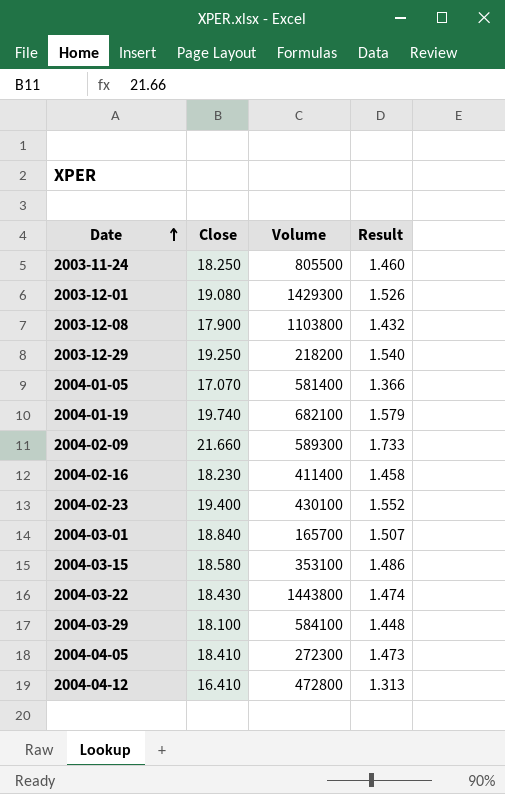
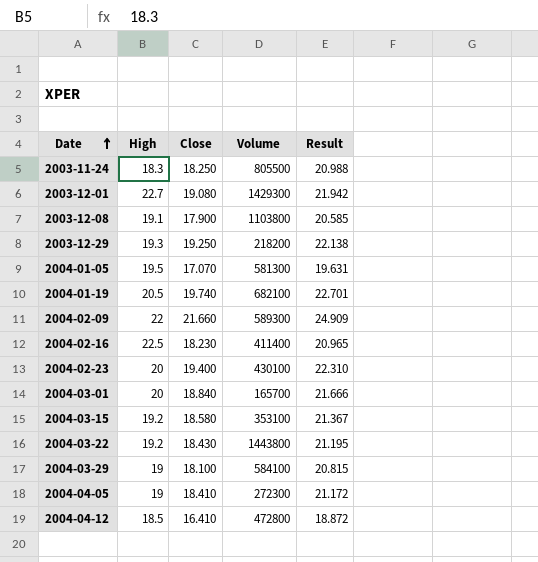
column High | position: none -> 2
column Result | formula: [Close] * 0.08 -> [Close] * 1.15
2004-01-05 | Volume: 581400 -> 581300

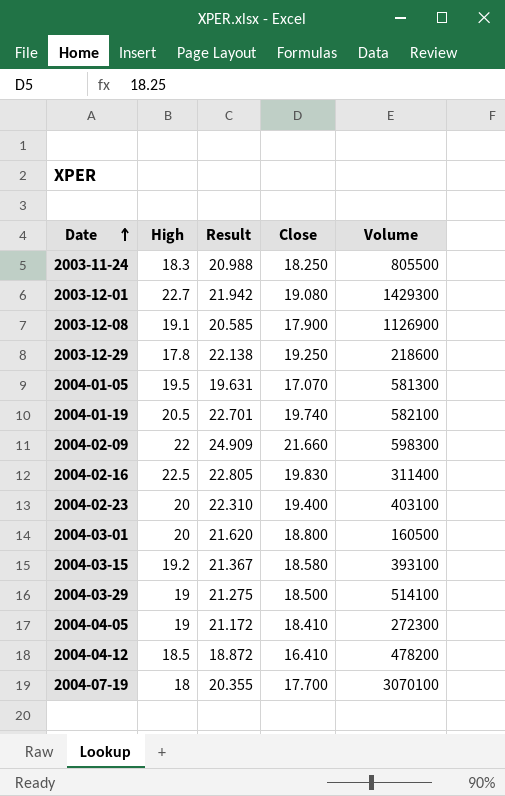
column Result | position: 5 -> 3
row 2004-03-22: 19.2 | 18.430 | 1443800 | 21.195 -> none
2003-12-08 | Volume: 1103800 -> 1126900
2003-12-29 | High: 19.3 -> 17.8
2003-12-29 | Volume: 218200 -> 218600
2004-01-19 | Volume: 682100 -> 582100
2004-02-09 | Volume: 589300 -> 598300
2004-02-16 | Result: 20.965 -> 22.805
2004-02-16 | Close: 18.230 -> 19.830
2004-02-16 | Volume: 411400 -> 311400
2004-02-23 | Volume: 430100 -> 403100
2004-03-01 | Result: 21.666 -> 21.620
2004-03-01 | Close: 18.840 -> 18.800
2004-03-01 | Volume: 165700 -> 160500
2004-03-15 | Volume: 353100 -> 393100
2004-03-29 | Result: 20.815 -> 21.275
2004-03-29 | Close: 18.100 -> 18.500
2004-03-29 | Volume: 584100 -> 514100
2004-04-12 | Volume: 472800 -> 478200
row 2004-07-19: none -> 18 | 20.355 | 17.700 | 3070100

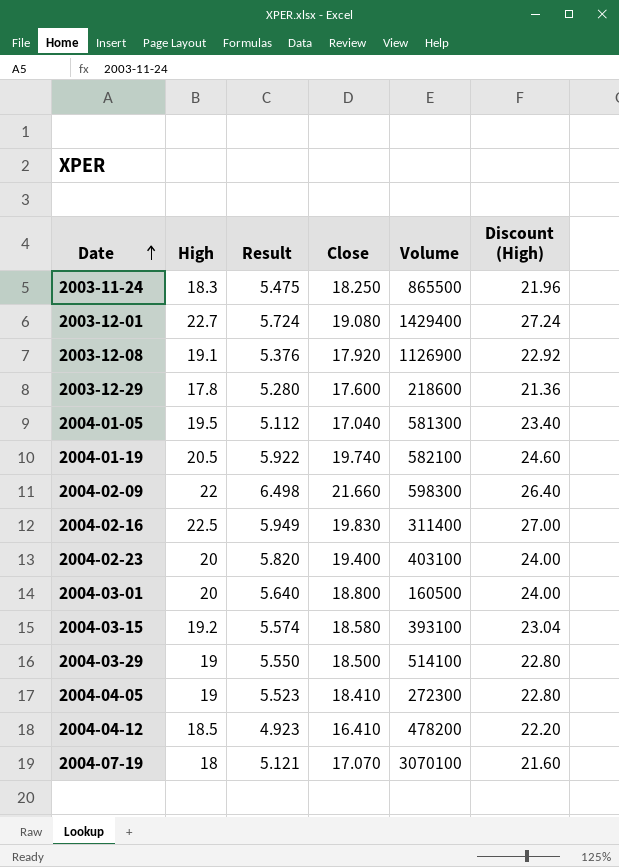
column Result | formula: [Close] * 1.15 -> [Close] * 0.3
column Discount (High) | formula: none -> [High] * 1.2
2003-11-24 | Volume: 805500 -> 865500
2003-12-01 | Volume: 1429300 -> 1429400
2003-12-08 | Close: 17.900 -> 17.920
2003-12-29 | Close: 19.250 -> 17.600
2004-01-05 | Close: 17.070 -> 17.040
2004-07-19 | Close: 17.700 -> 17.070

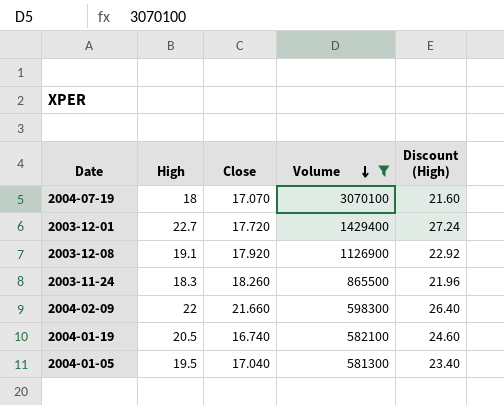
filter: none -> Volume >= 581300
row order: Date ascending -> Volume descending
column Result | formula: [Close] * 0.3 -> none
2003-12-01 | Close: 19.080 -> 17.720
2003-11-24 | Close: 18.250 -> 18.260
2004-01-19 | Close: 19.740 -> 16.740

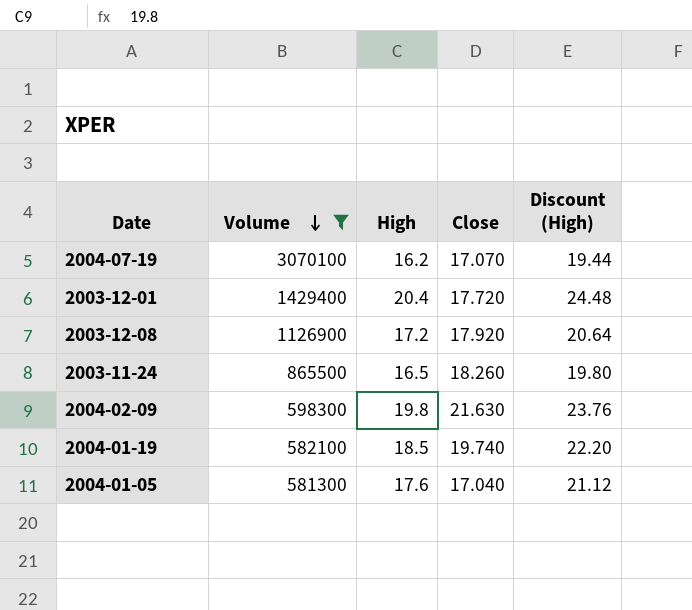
column Volume | position: 4 -> 2
2004-07-19 | High: 18 -> 16.2
2004-07-19 | Discount (High): 21.60 -> 19.44
2003-12-01 | High: 22.7 -> 20.4
2003-12-01 | Discount (High): 27.24 -> 24.48
2003-12-08 | High: 19.1 -> 17.2
2003-12-08 | Discount (High): 22.92 -> 20.64
2003-11-24 | High: 18.3 -> 16.5
2003-11-24 | Discount (High): 21.96 -> 19.80
2004-02-09 | High: 22 -> 19.8
2004-02-09 | Close: 21.660 -> 21.630
2004-02-09 | Discount (High): 26.40 -> 23.76
2004-01-19 | High: 20.5 -> 18.5
2004-01-19 | Close: 16.740 -> 19.740
2004-01-19 | Discount (High): 24.60 -> 22.20
2004-01-05 | High: 19.5 -> 17.6
2004-01-05 | Discount (High): 23.40 -> 21.12

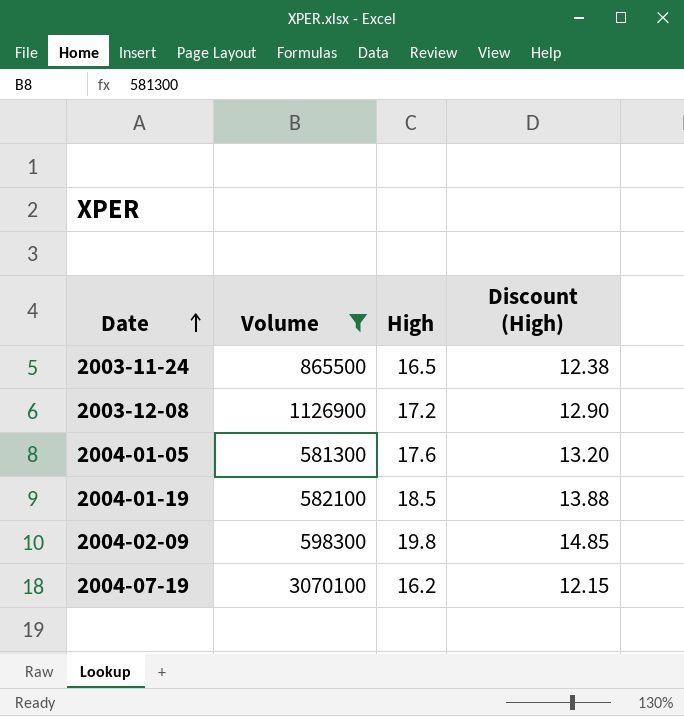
row order: Volume descending -> Date ascending
column Close | position: 4 -> none
column Discount (High) | formula: [High] * 1.2 -> [High] * 0.75
row 2003-12-01: 1429400 | 20.4 | 17.720 | 24.48 -> none

